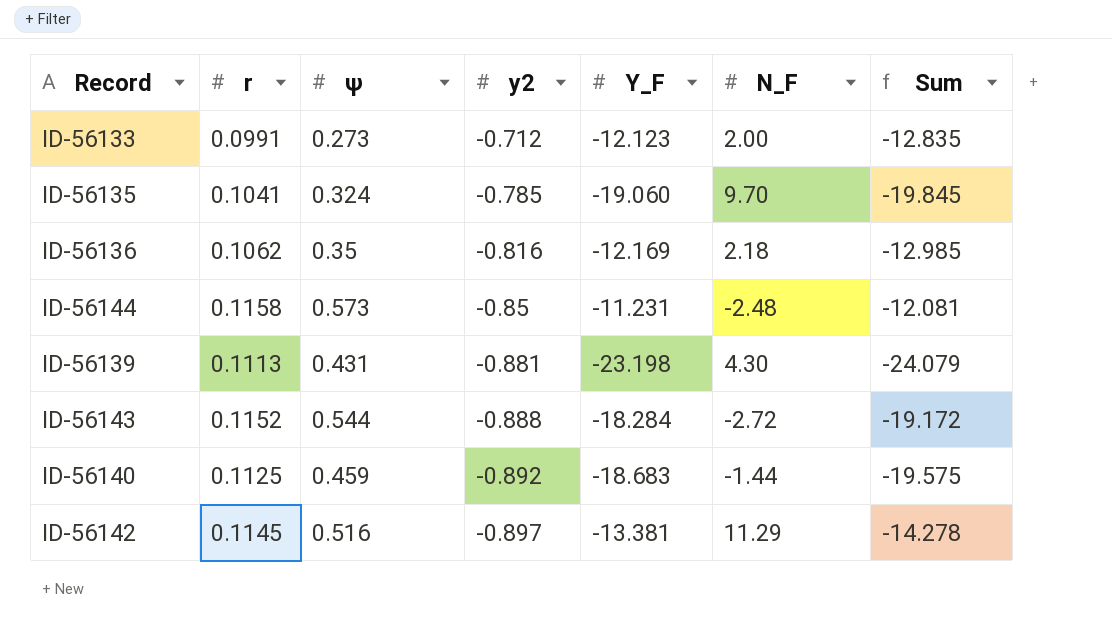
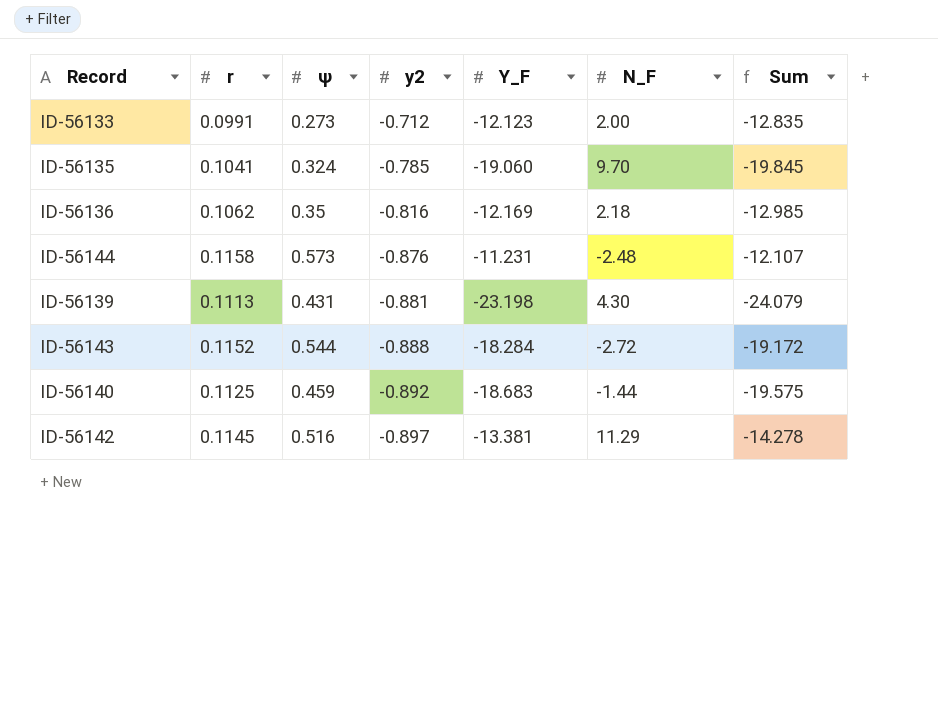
ID-56144 | y2: -0.85 -> -0.876
ID-56144 | Sum: -12.081 -> -12.107

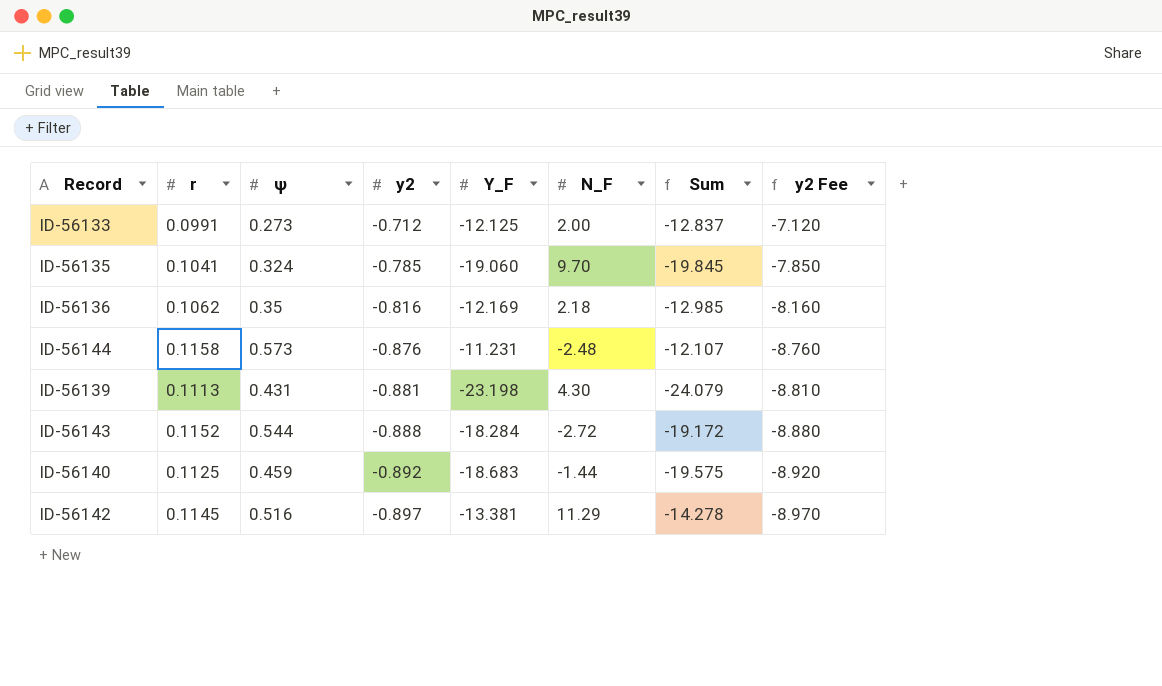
column y2 Fee | formula: none -> [y2] * 10
ID-56133 | Y_F: -12.123 -> -12.125
ID-56133 | Sum: -12.835 -> -12.837

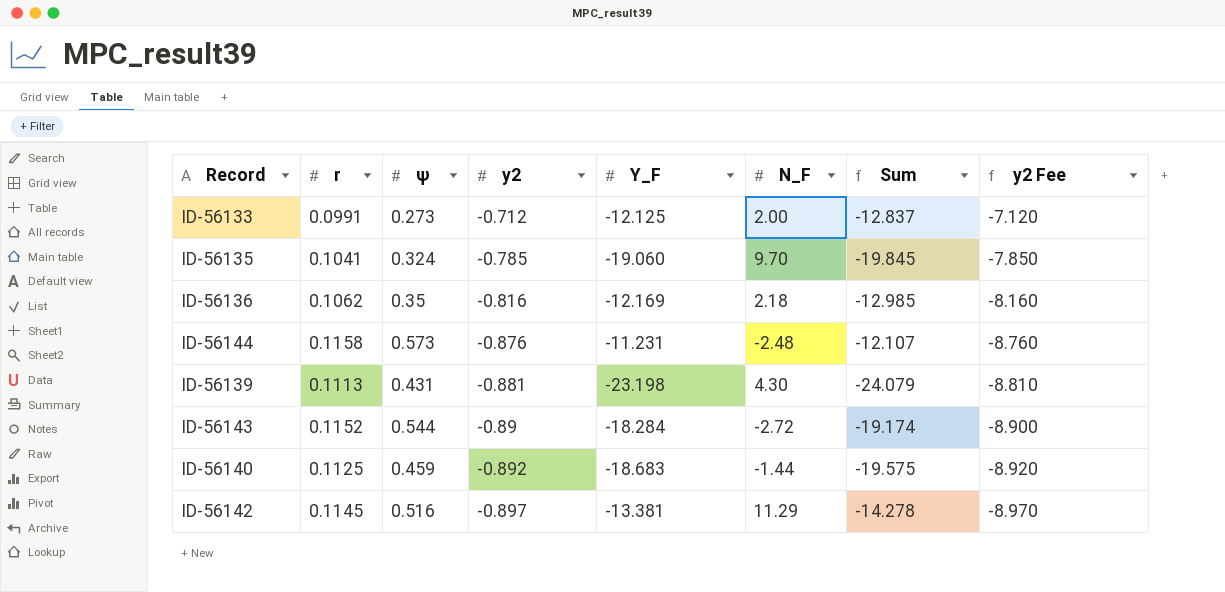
ID-56143 | y2: -0.888 -> -0.89
ID-56143 | Sum: -19.172 -> -19.174
ID-56143 | y2 Fee: -8.880 -> -8.900

